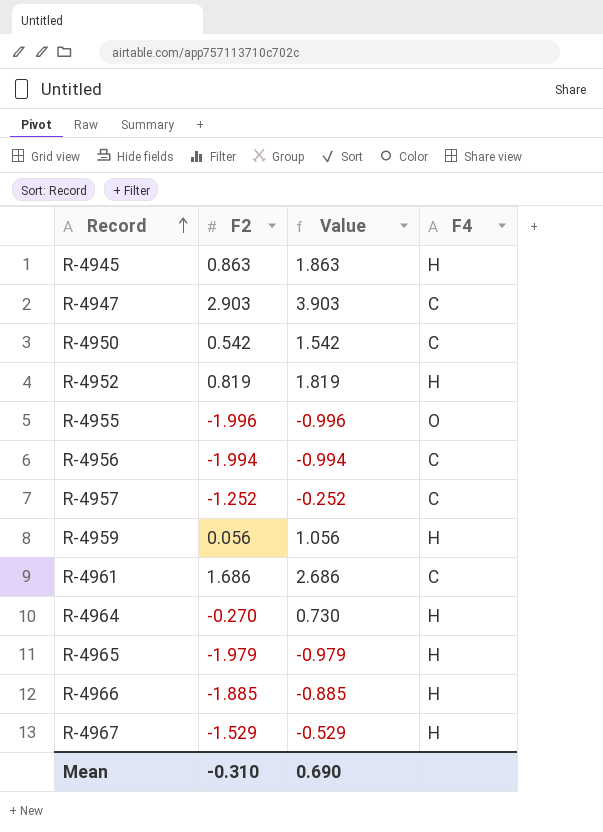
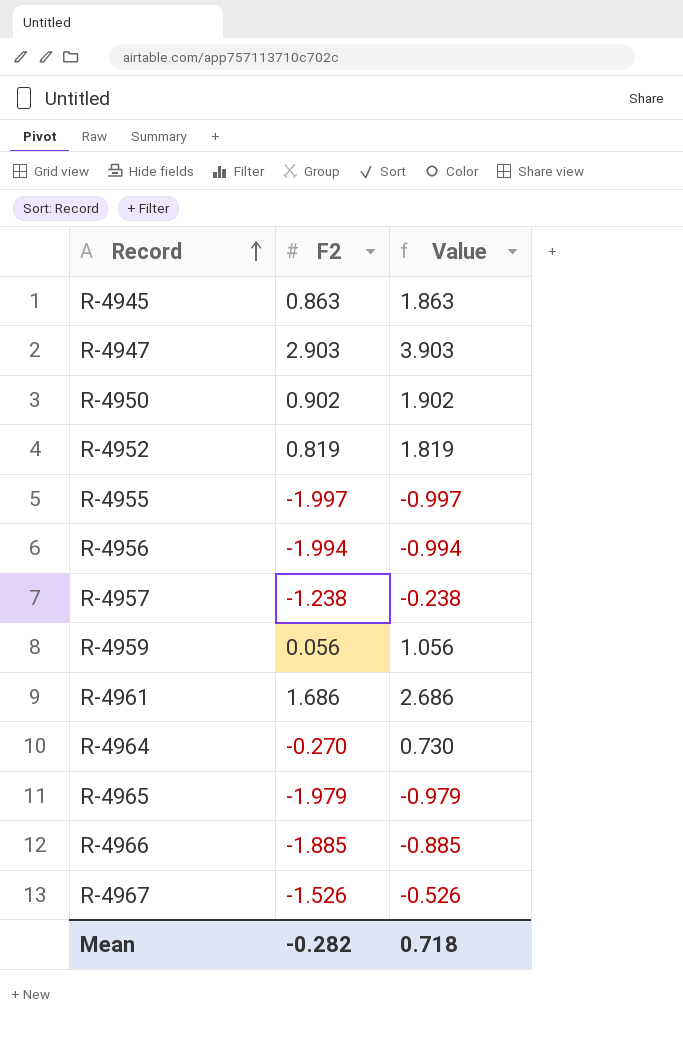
column F4 | position: 4 -> none
R-4950 | F2: 0.542 -> 0.902
R-4950 | Value: 1.542 -> 1.902
R-4955 | F2: -1.996 -> -1.997
R-4955 | Value: -0.996 -> -0.997
R-4957 | F2: -1.252 -> -1.238
R-4957 | Value: -0.252 -> -0.238
R-4967 | F2: -1.529 -> -1.526
R-4967 | Value: -0.529 -> -0.526
Mean | F2: -0.310 -> -0.282
Mean | Value: 0.690 -> 0.718

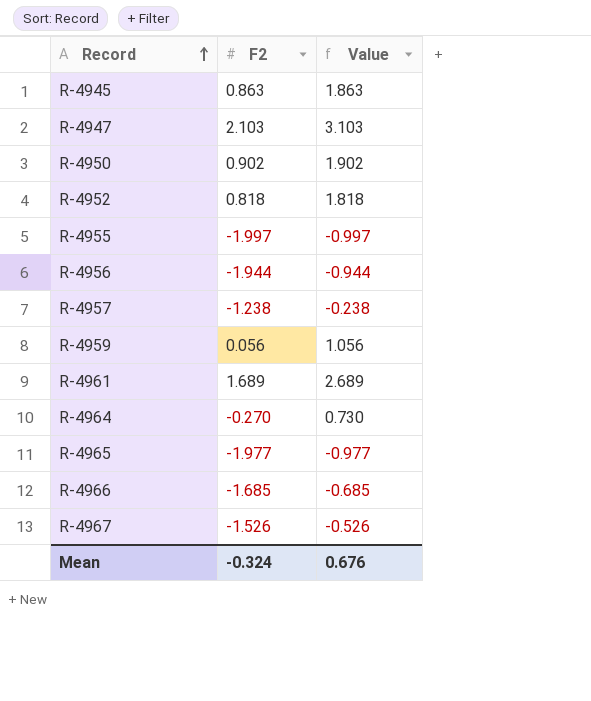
R-4947 | F2: 2.903 -> 2.103
R-4947 | Value: 3.903 -> 3.103
R-4952 | F2: 0.819 -> 0.818
R-4952 | Value: 1.819 -> 1.818
R-4956 | F2: -1.994 -> -1.944
R-4956 | Value: -0.994 -> -0.944
R-4961 | F2: 1.686 -> 1.689
R-4961 | Value: 2.686 -> 2.689
R-4965 | F2: -1.979 -> -1.977
R-4965 | Value: -0.979 -> -0.977
R-4966 | F2: -1.885 -> -1.685
R-4966 | Value: -0.885 -> -0.685
Mean | F2: -0.282 -> -0.324
Mean | Value: 0.718 -> 0.676

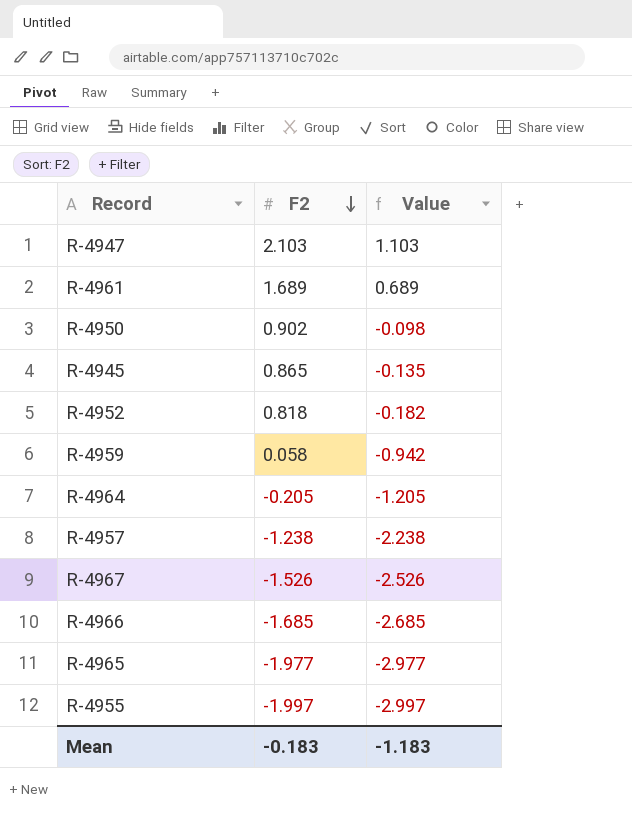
row order: Record ascending -> F2 descending
column Value | formula: [F2] + 1 -> [F2] - 1
row R-4956: -1.944 | -0.944 -> none
R-4945 | F2: 0.863 -> 0.865
R-4959 | F2: 0.056 -> 0.058
R-4964 | F2: -0.270 -> -0.205
Mean | F2: -0.324 -> -0.183
Mean | Value: 0.676 -> -1.183

